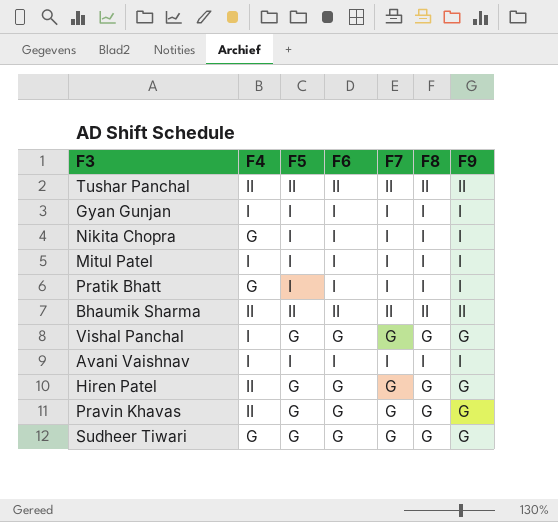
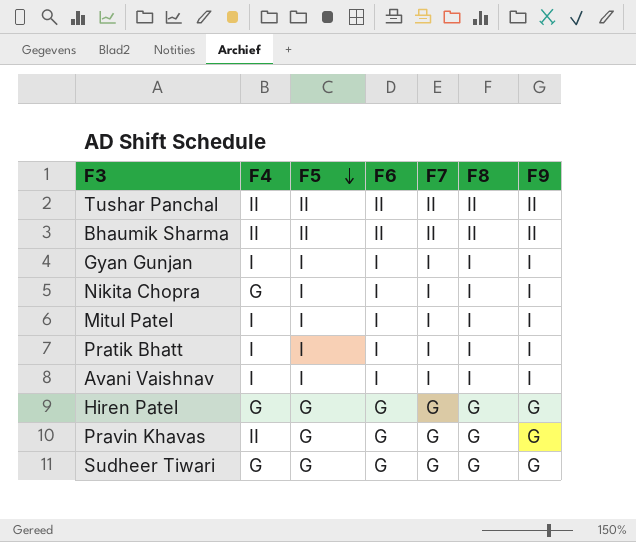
row order: none -> F5 descending
row Vishal Panchal: I | G | G | G | G | G -> none
Pratik Bhatt | F4: G -> I
Hiren Patel | F4: II -> G

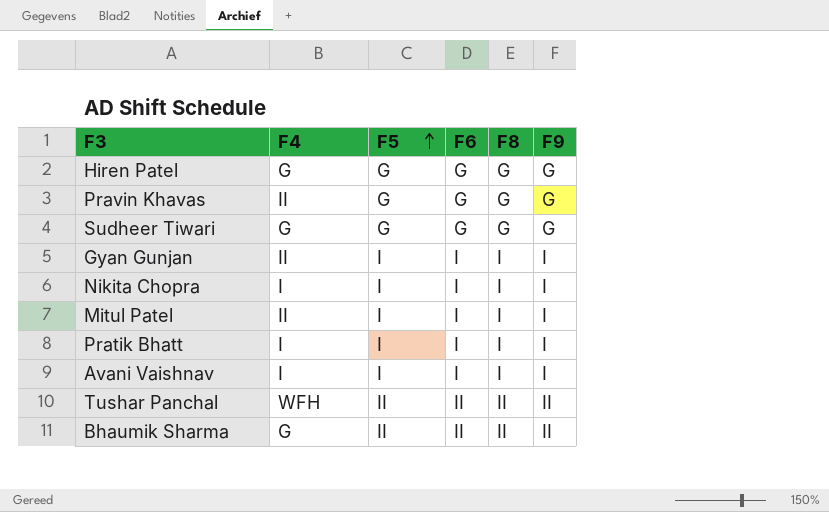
row order: F5 descending -> F5 ascending
column F7 | position: 5 -> none
Gyan Gunjan | F4: I -> II
Nikita Chopra | F4: G -> I
Mitul Patel | F4: I -> II
Tushar Panchal | F4: II -> WFH
Bhaumik Sharma | F4: II -> G

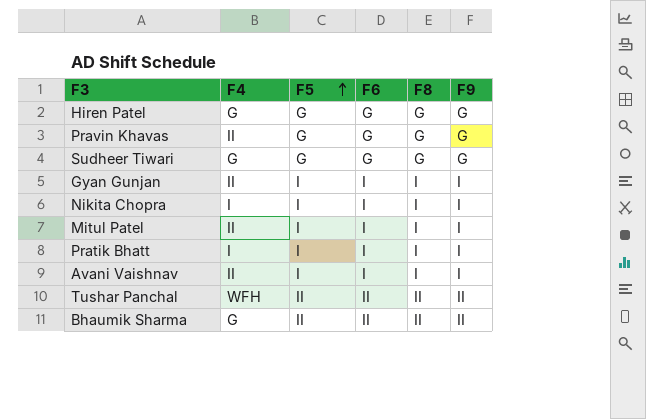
Avani Vaishnav | F4: I -> II

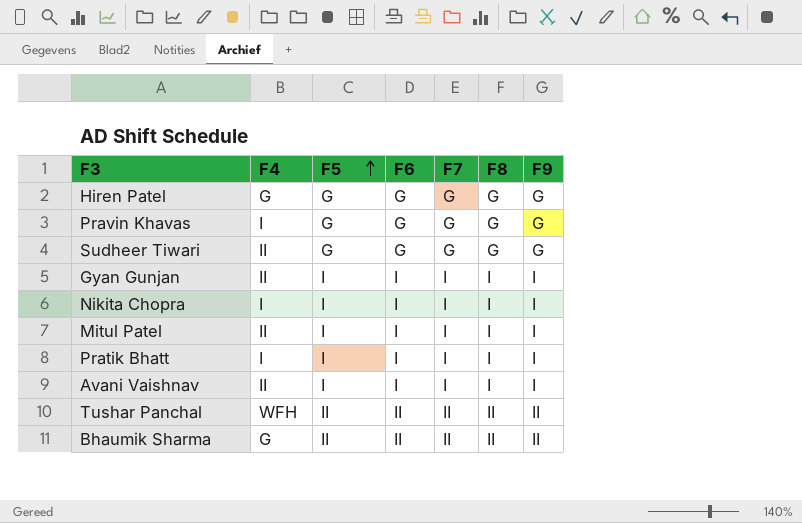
column F7 | position: none -> 5
Pravin Khavas | F4: II -> I
Sudheer Tiwari | F4: G -> II

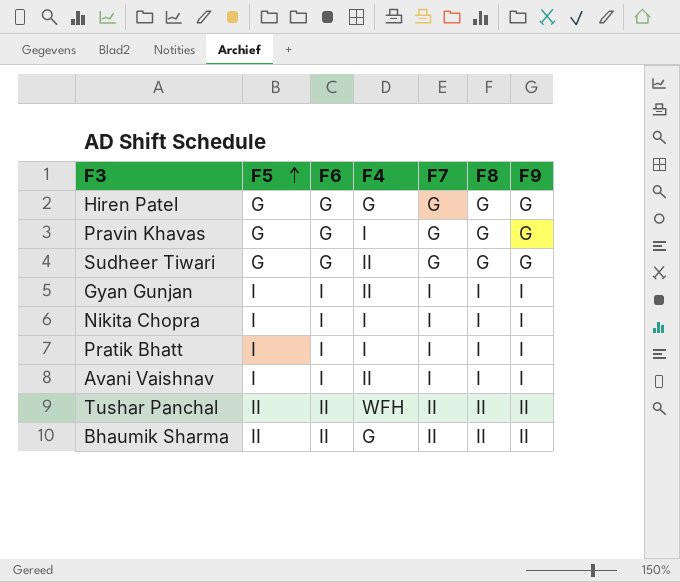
column F4 | position: 2 -> 4
row Mitul Patel: II | I | I | I | I | I -> none

